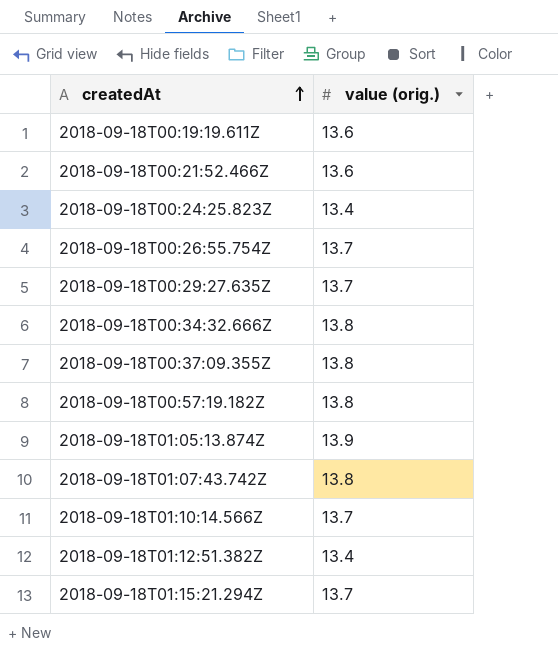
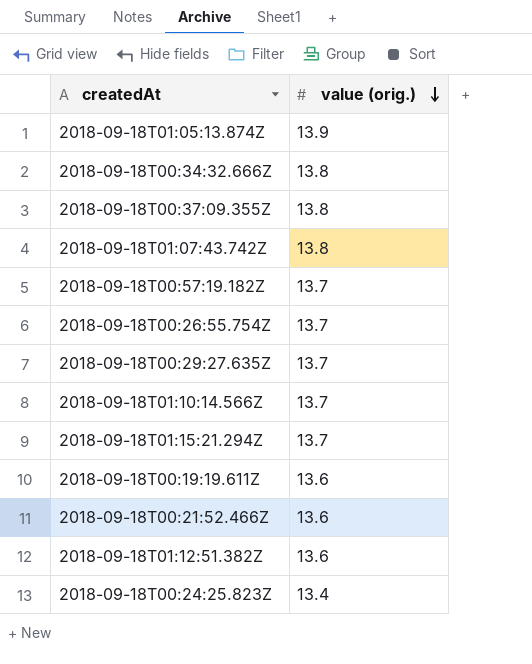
row order: createdAt ascending -> value (orig.) descending
2018-09-18T00:57:19.182Z | value (orig.): 13.8 -> 13.7
2018-09-18T01:12:51.382Z | value (orig.): 13.4 -> 13.6

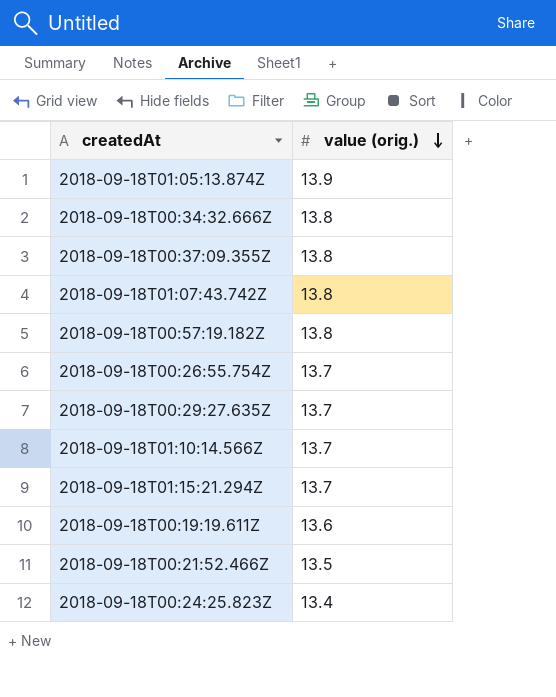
row 2018-09-18T01:12:51.382Z: 13.6 -> none
2018-09-18T00:57:19.182Z | value (orig.): 13.7 -> 13.8
2018-09-18T00:21:52.466Z | value (orig.): 13.6 -> 13.5

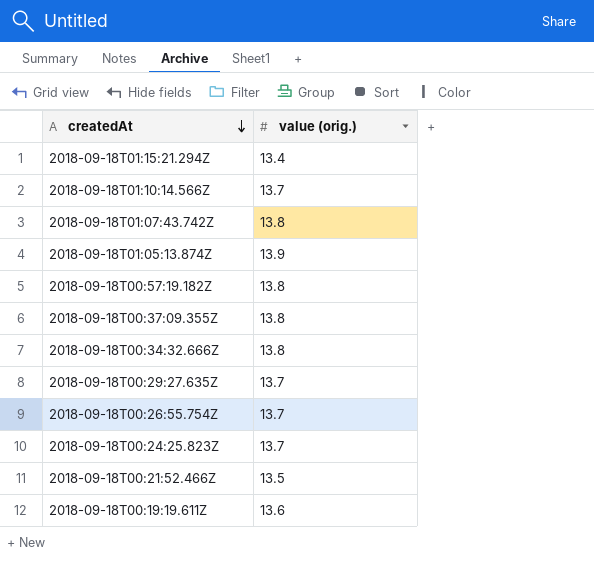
row order: value (orig.) descending -> createdAt descending
2018-09-18T01:15:21.294Z | value (orig.): 13.7 -> 13.4
2018-09-18T00:24:25.823Z | value (orig.): 13.4 -> 13.7

